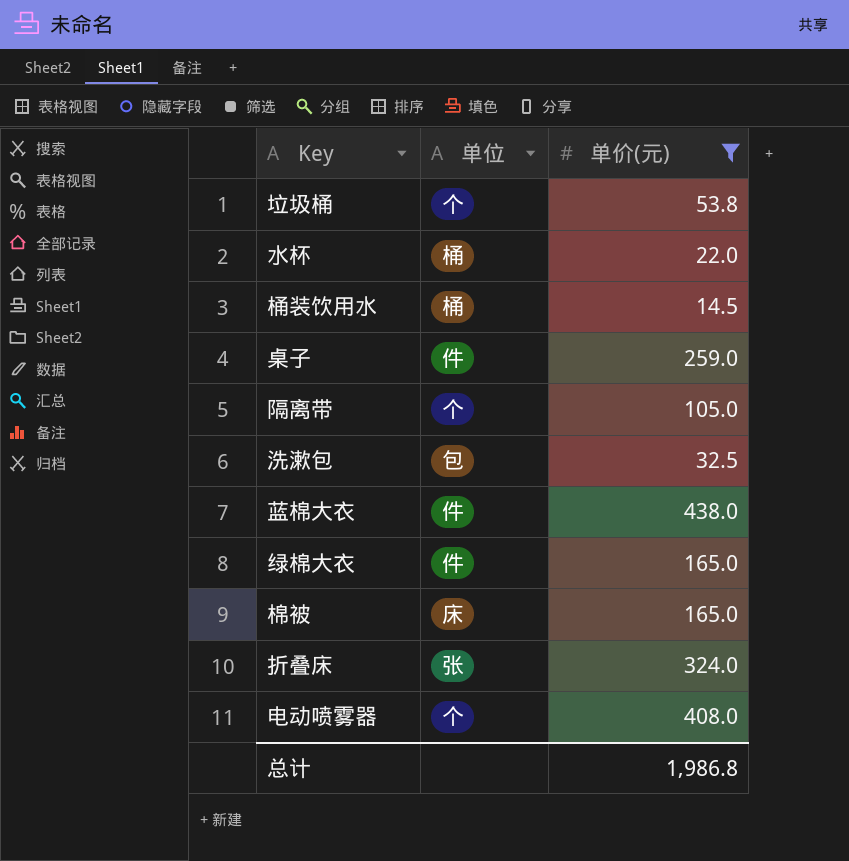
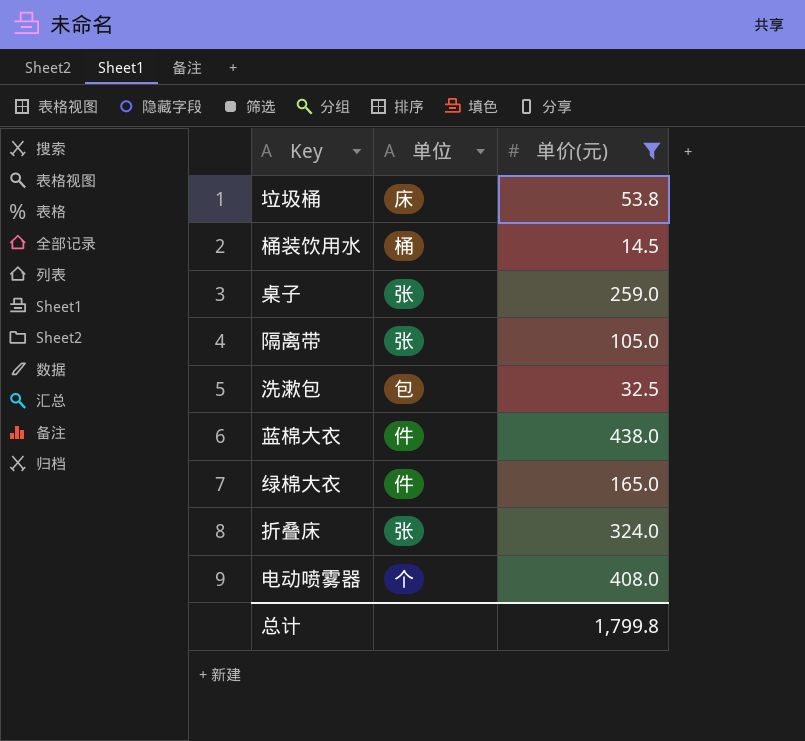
row 水杯: 桶 | 22.0 -> none
row 棉被: 床 | 165.0 -> none
垃圾桶 | 单位: 个 -> 床
桌子 | 单位: 件 -> 张
隔离带 | 单位: 个 -> 张
总计 | 单价(元): 1,986.8 -> 1,799.8

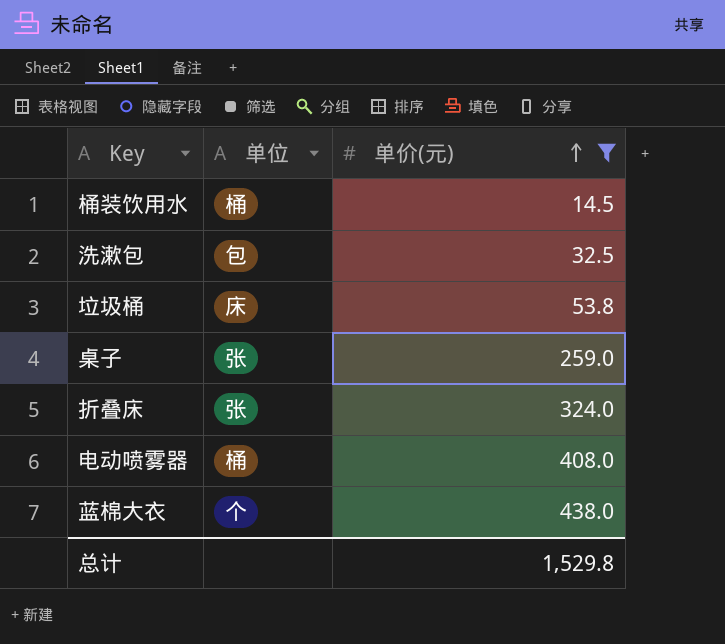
row order: none -> 单价(元) ascending
row 隔离带: 张 | 105.0 -> none
row 绿棉大衣: 件 | 165.0 -> none
电动喷雾器 | 单位: 个 -> 桶
蓝棉大衣 | 单位: 件 -> 个
总计 | 单价(元): 1,799.8 -> 1,529.8

